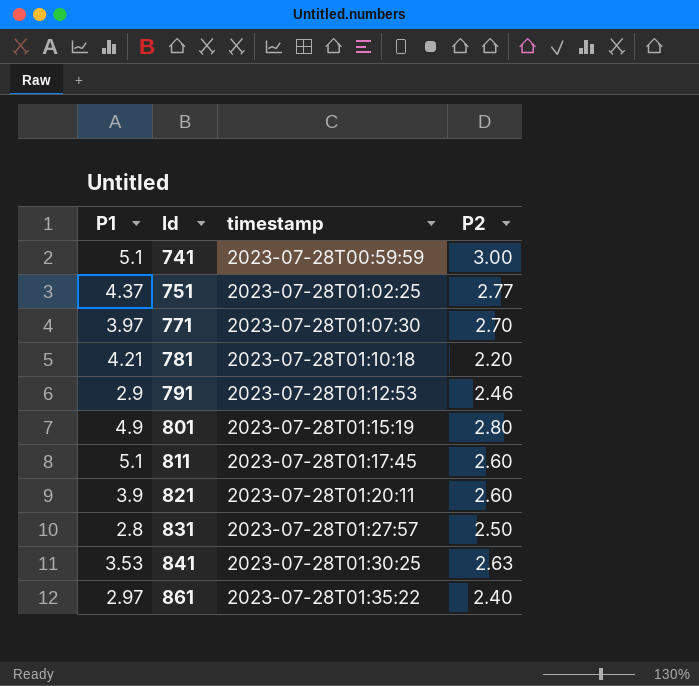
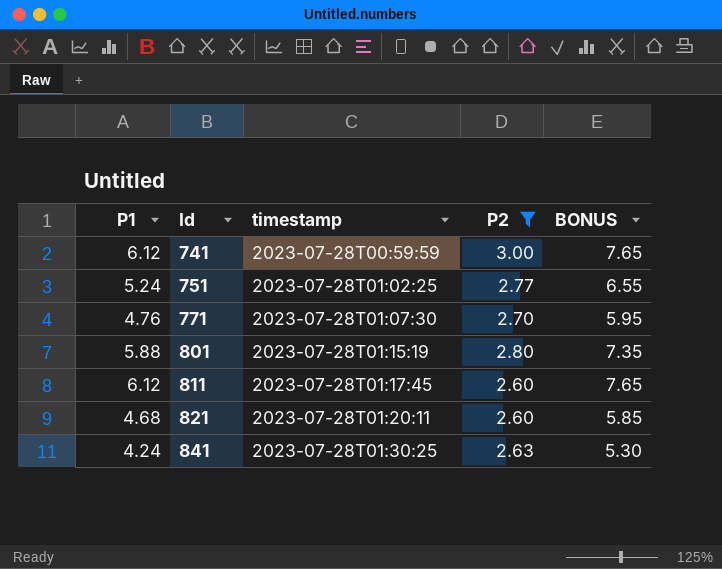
filter: none -> P2 >= 2.60
column BONUS | formula: none -> [P1] * 1.25
741 | P1: 5.1 -> 6.12
751 | P1: 4.37 -> 5.24
771 | P1: 3.97 -> 4.76
801 | P1: 4.9 -> 5.88
811 | P1: 5.1 -> 6.12
821 | P1: 3.9 -> 4.68
841 | P1: 3.53 -> 4.24

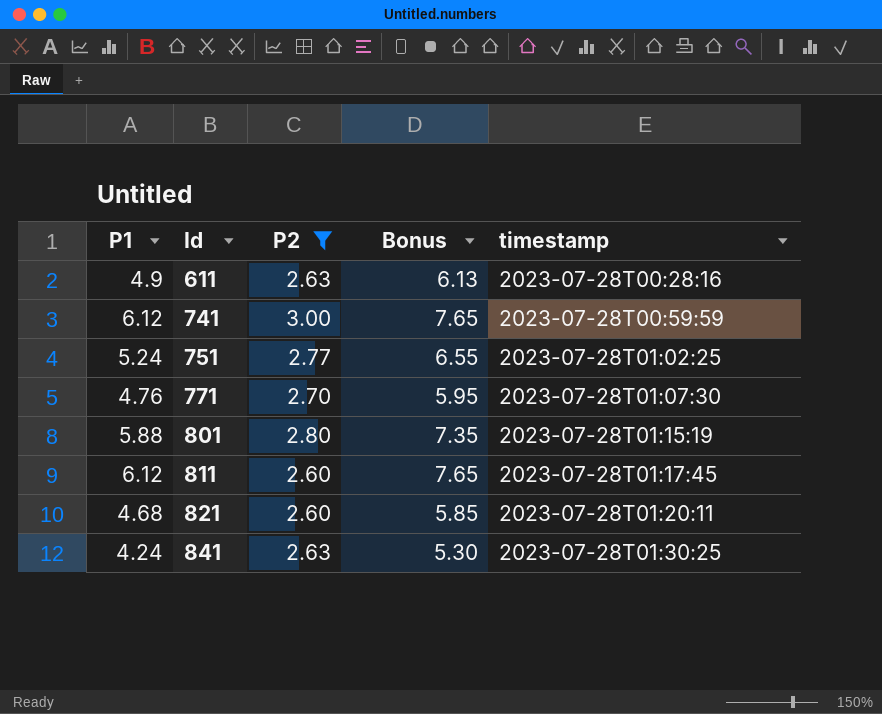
column name: BONUS -> Bonus
column timestamp | position: 3 -> 5
row 611: none -> 4.9 | 2.63 | 6.13 | 2023-07-28T00:28:16

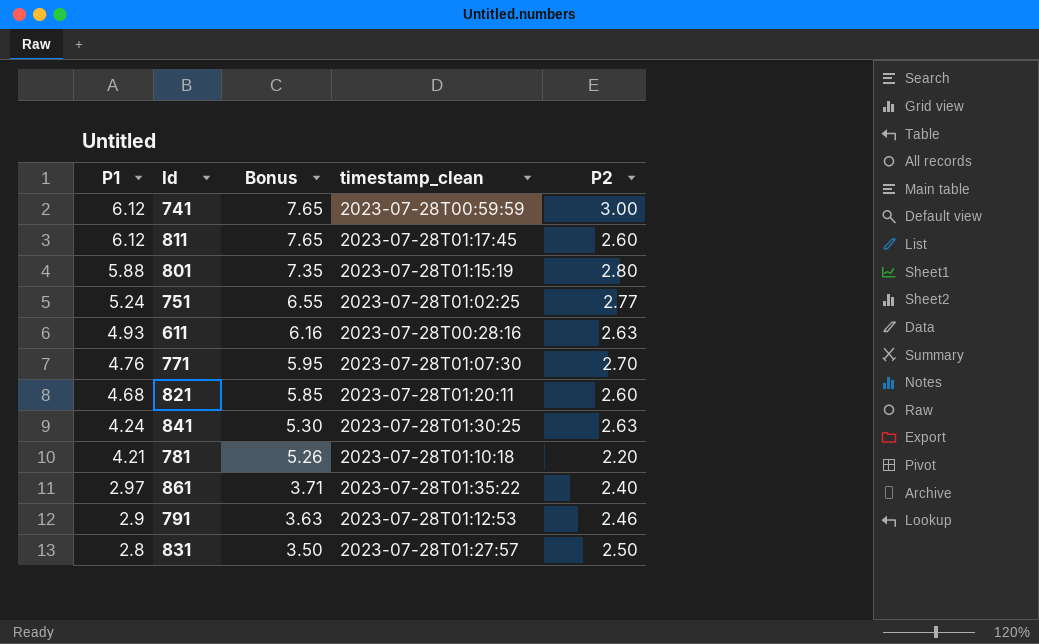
filter: P2 >= 2.60 -> none
row order: Id ascending -> P1 descending
column name: timestamp -> timestamp_clean
column P2 | position: 3 -> 5
611 | P1: 4.9 -> 4.93
611 | Bonus: 6.13 -> 6.16

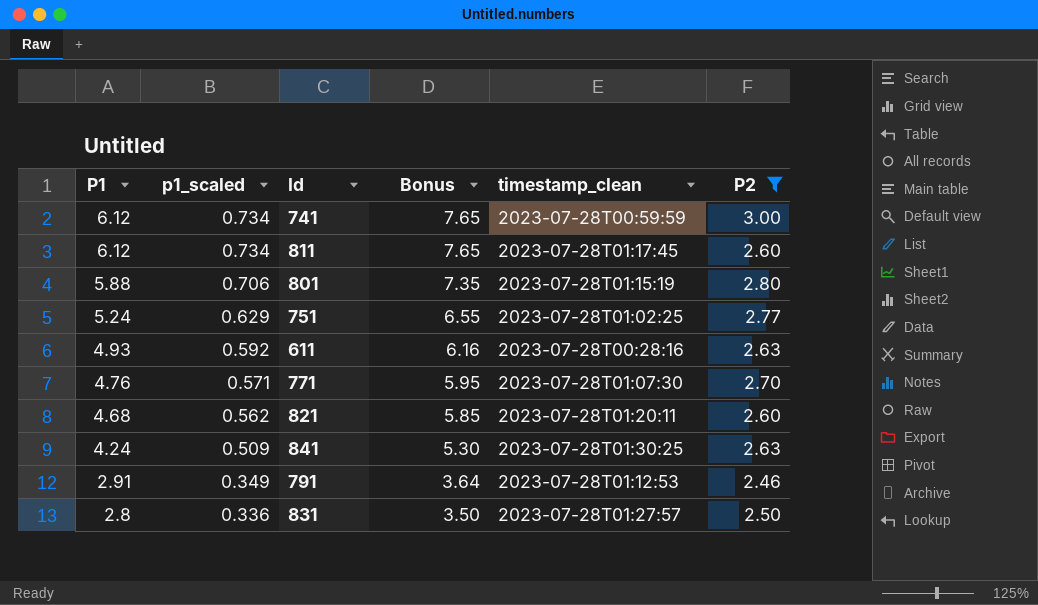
filter: none -> P2 >= 2.46
column p1_scaled | formula: none -> [P1] * 0.12
791 | P1: 2.9 -> 2.91
791 | Bonus: 3.63 -> 3.64

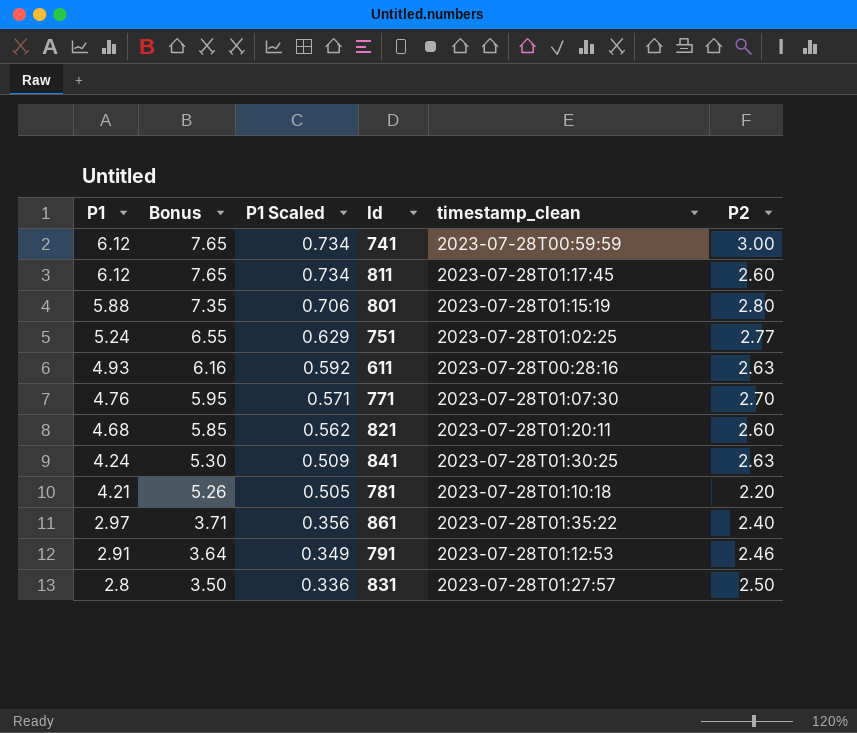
filter: P2 >= 2.46 -> none
column Bonus | position: 4 -> 2
column name: p1_scaled -> P1 Scaled

